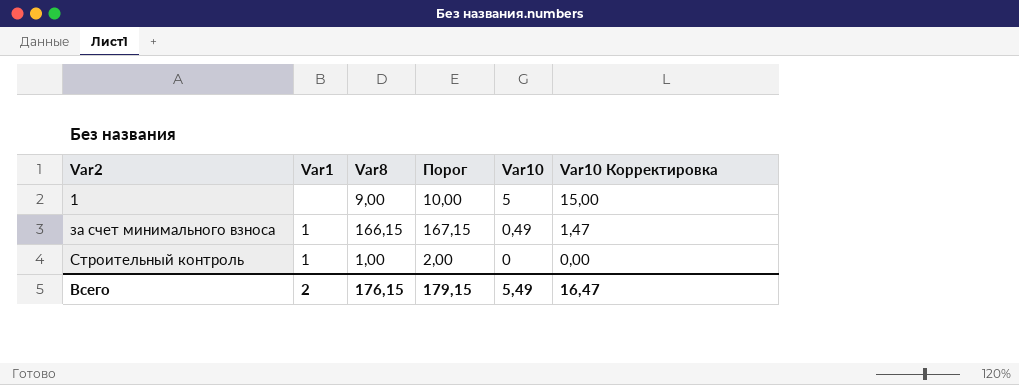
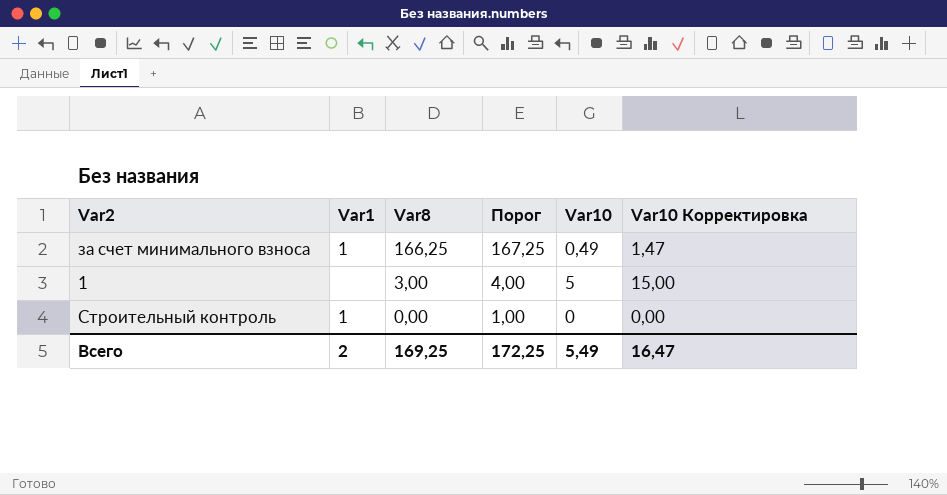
row order: Var2 ascending -> Var8 descending
за счет минимального взноса | Var8: 166,15 -> 166,25
за счет минимального взноса | Порог: 167,15 -> 167,25
1 | Var8: 9,00 -> 3,00
1 | Порог: 10,00 -> 4,00
Строительный контроль | Var8: 1,00 -> 0,00
Строительный контроль | Порог: 2,00 -> 1,00
Всего | Var8: 176,15 -> 169,25
Всего | Порог: 179,15 -> 172,25

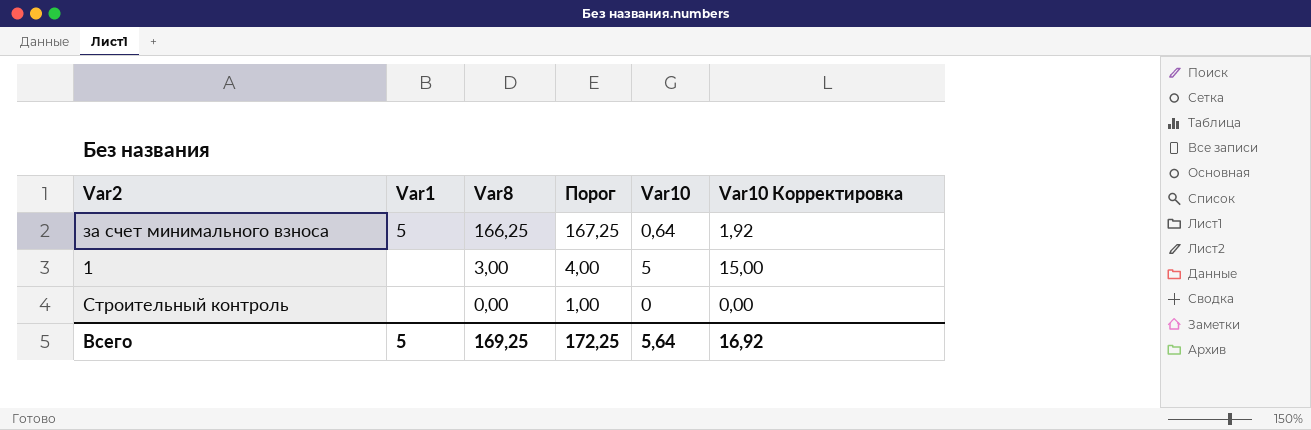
за счет минимального взноса | Var1: 1 -> 5
за счет минимального взноса | Var10: 0,49 -> 0,64
за счет минимального взноса | Var10 Корректировка: 1,47 -> 1,92
Строительный контроль | Var1: 1 -> none
Всего | Var1: 2 -> 5
Всего | Var10: 5,49 -> 5,64
Всего | Var10 Корректировка: 16,47 -> 16,92

